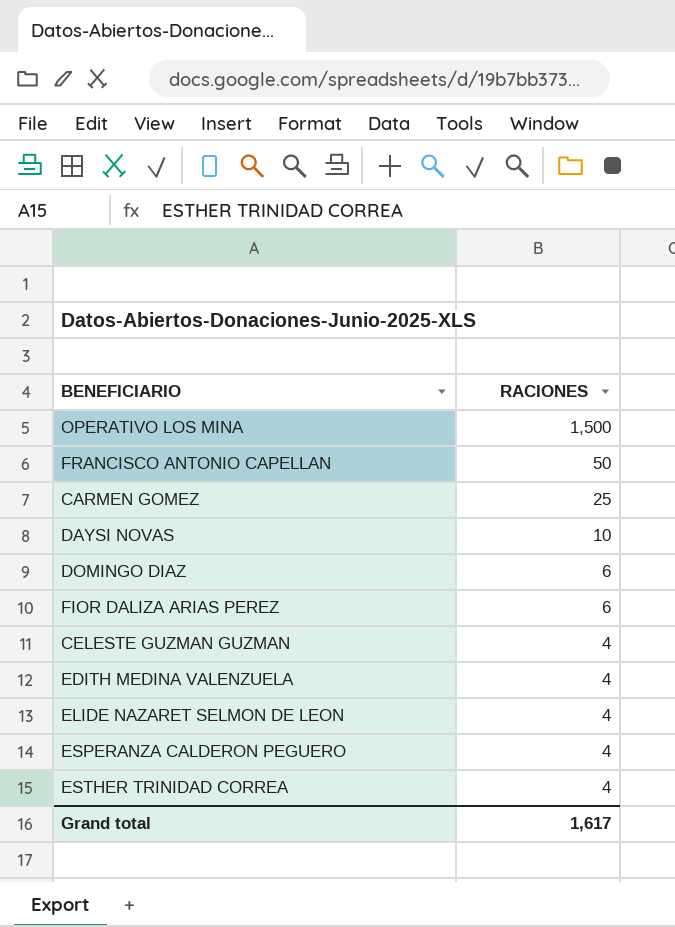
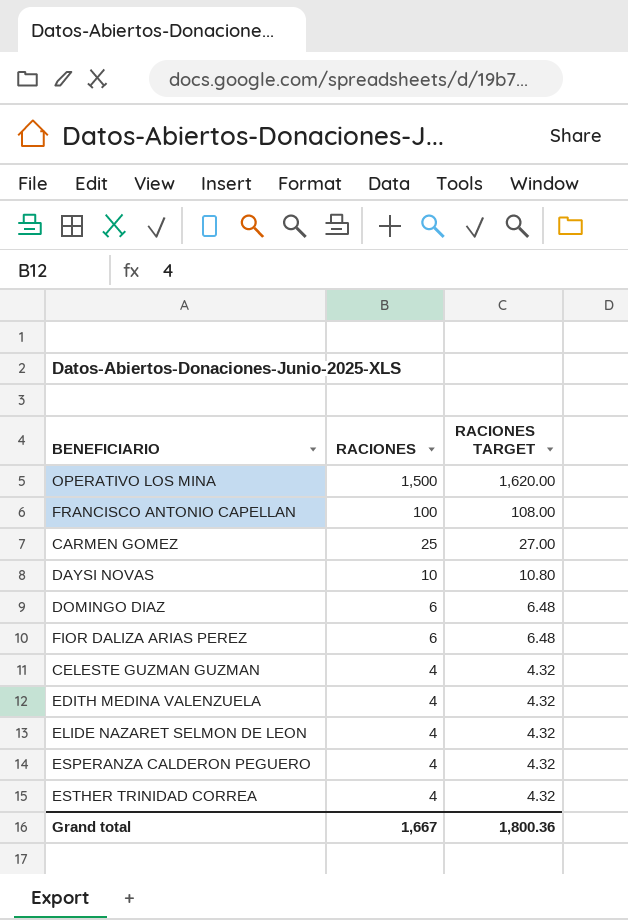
column RACIONES TARGET | formula: none -> [RACIONES] * 1.08
FRANCISCO ANTONIO CAPELLAN | RACIONES: 50 -> 100
Grand total | RACIONES: 1,617 -> 1,667

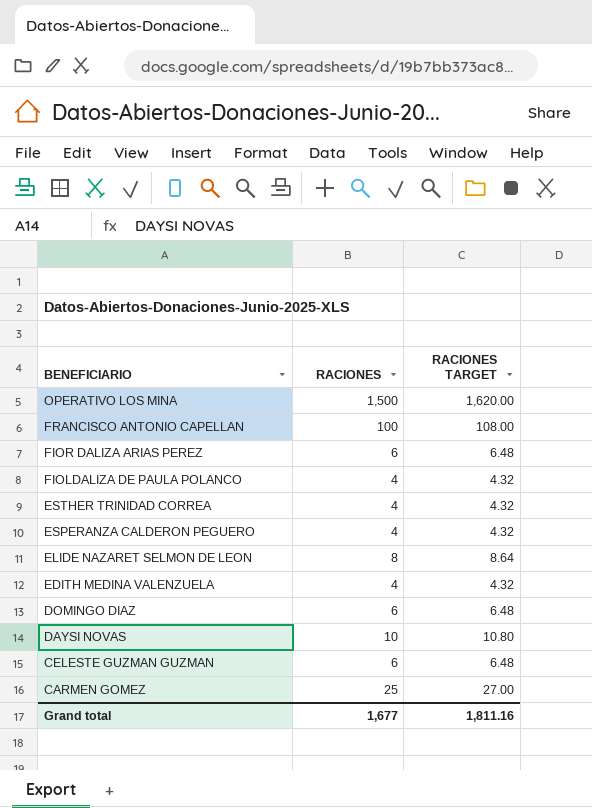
row order: RACIONES descending -> BENEFICIARIO descending
row FIOLDALIZA DE PAULA POLANCO: none -> 4 | 4.32
ELIDE NAZARET SELMON DE LEON | RACIONES: 4 -> 8
ELIDE NAZARET SELMON DE LEON | RACIONES TARGET: 4.32 -> 8.64
CELESTE GUZMAN GUZMAN | RACIONES: 4 -> 6
CELESTE GUZMAN GUZMAN | RACIONES TARGET: 4.32 -> 6.48
Grand total | RACIONES: 1,667 -> 1,677
Grand total | RACIONES TARGET: 1,800.36 -> 1,811.16

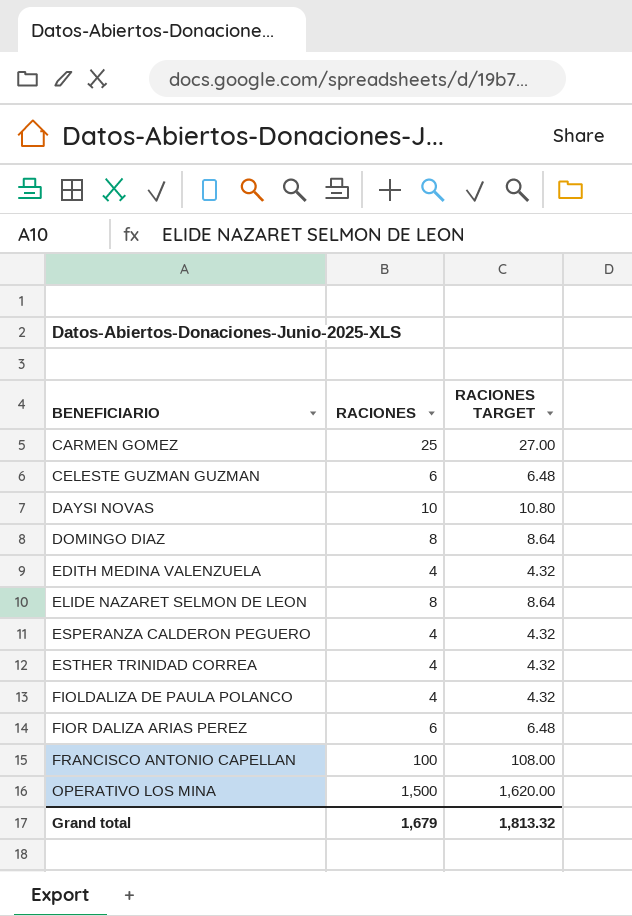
row order: BENEFICIARIO descending -> BENEFICIARIO ascending
DOMINGO DIAZ | RACIONES: 6 -> 8
DOMINGO DIAZ | RACIONES TARGET: 6.48 -> 8.64
Grand total | RACIONES: 1,677 -> 1,679
Grand total | RACIONES TARGET: 1,811.16 -> 1,813.32

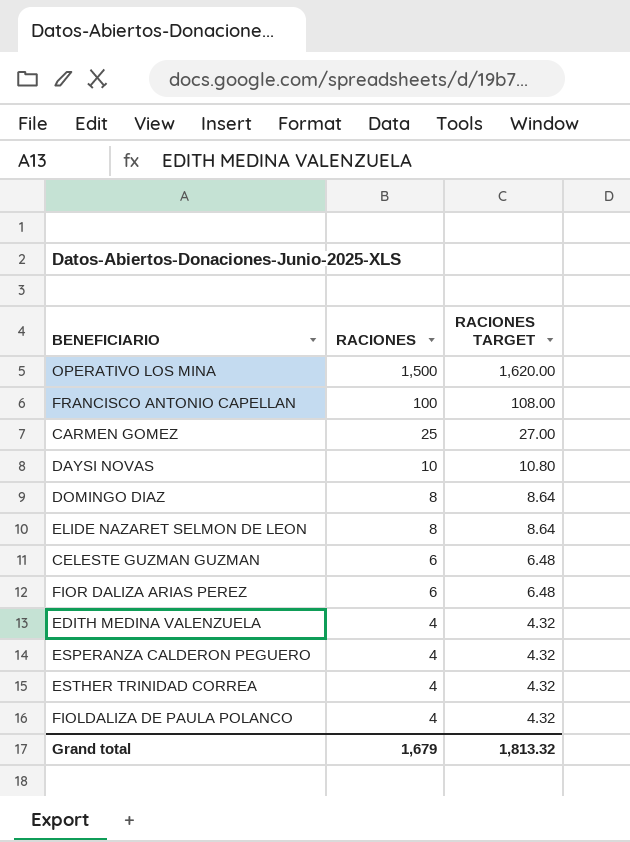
row order: BENEFICIARIO ascending -> RACIONES descending

